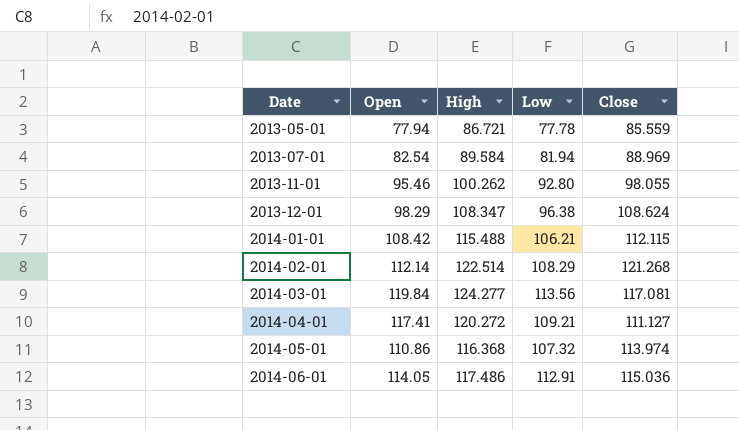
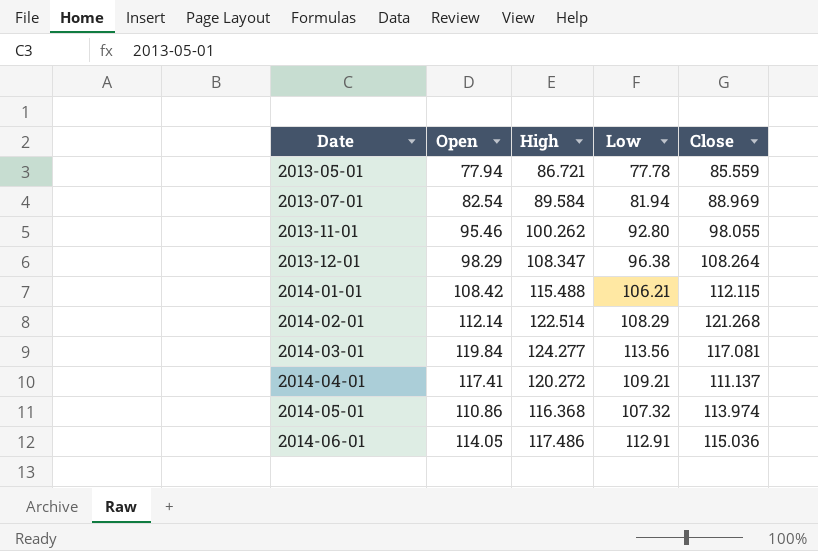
2013-12-01 | Close: 108.624 -> 108.264
2014-04-01 | Close: 111.127 -> 111.137

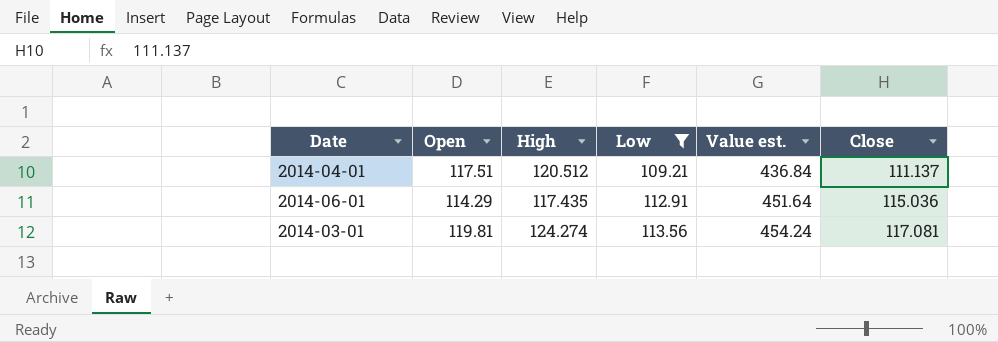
filter: none -> Low >= 109.21
row order: Date ascending -> Low ascending
column Value est. | formula: none -> [Low] * 4
2014-04-01 | Open: 117.41 -> 117.51
2014-04-01 | High: 120.272 -> 120.512
2014-06-01 | Open: 114.05 -> 114.29
2014-06-01 | High: 117.486 -> 117.435
2014-03-01 | Open: 119.84 -> 119.81
2014-03-01 | High: 124.277 -> 124.274

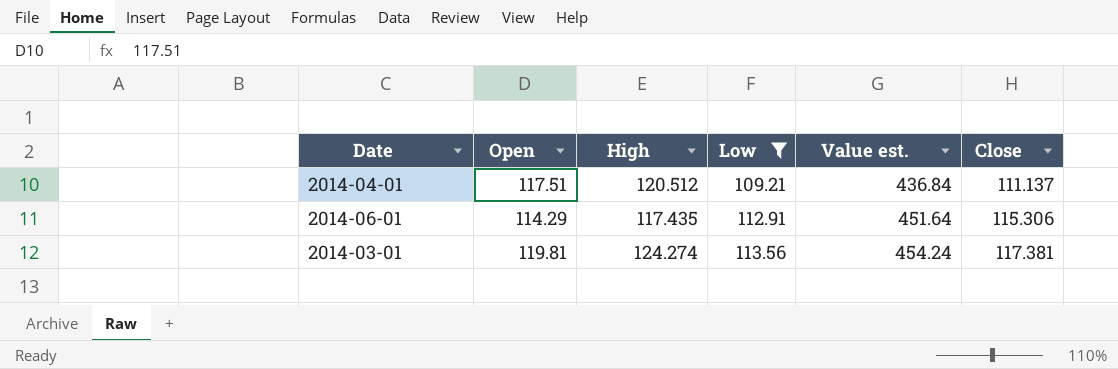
2014-06-01 | Close: 115.036 -> 115.306
2014-03-01 | Close: 117.081 -> 117.381

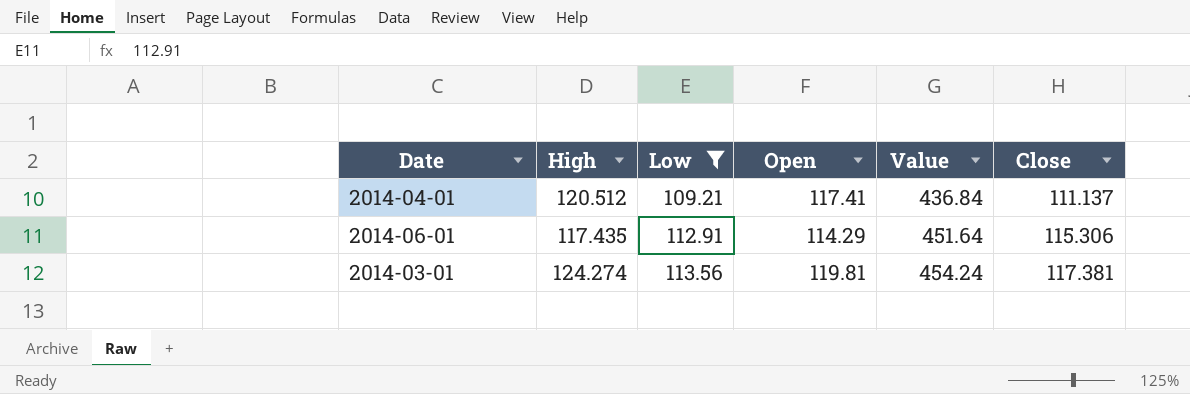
column Open | position: 2 -> 4
column name: Value est. -> Value
2014-04-01 | Open: 117.51 -> 117.41

